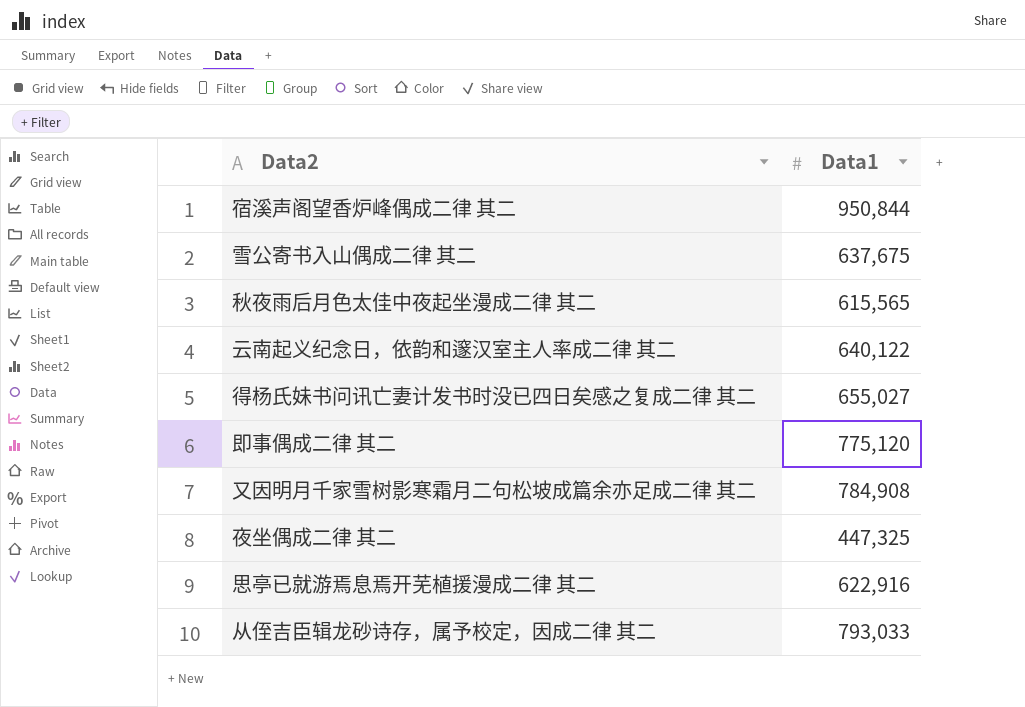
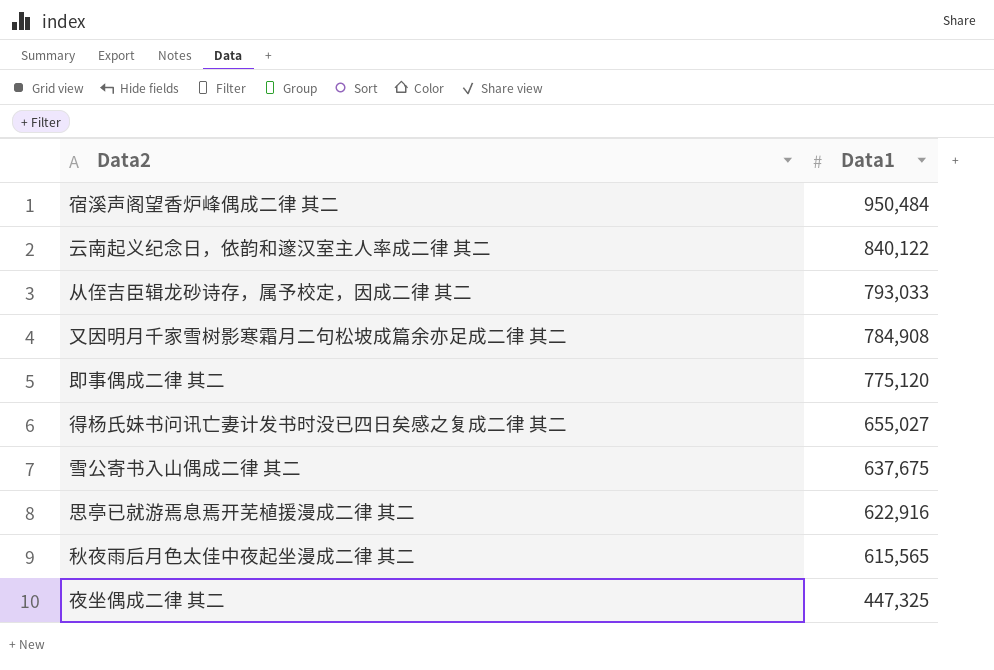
row order: none -> Data1 descending
宿溪声阁望香炉峰偶成二律 其二 | Data1: 950,844 -> 950,484
云南起义纪念日，依韵和邃汉室主人率成二律 其二 | Data1: 640,122 -> 840,122

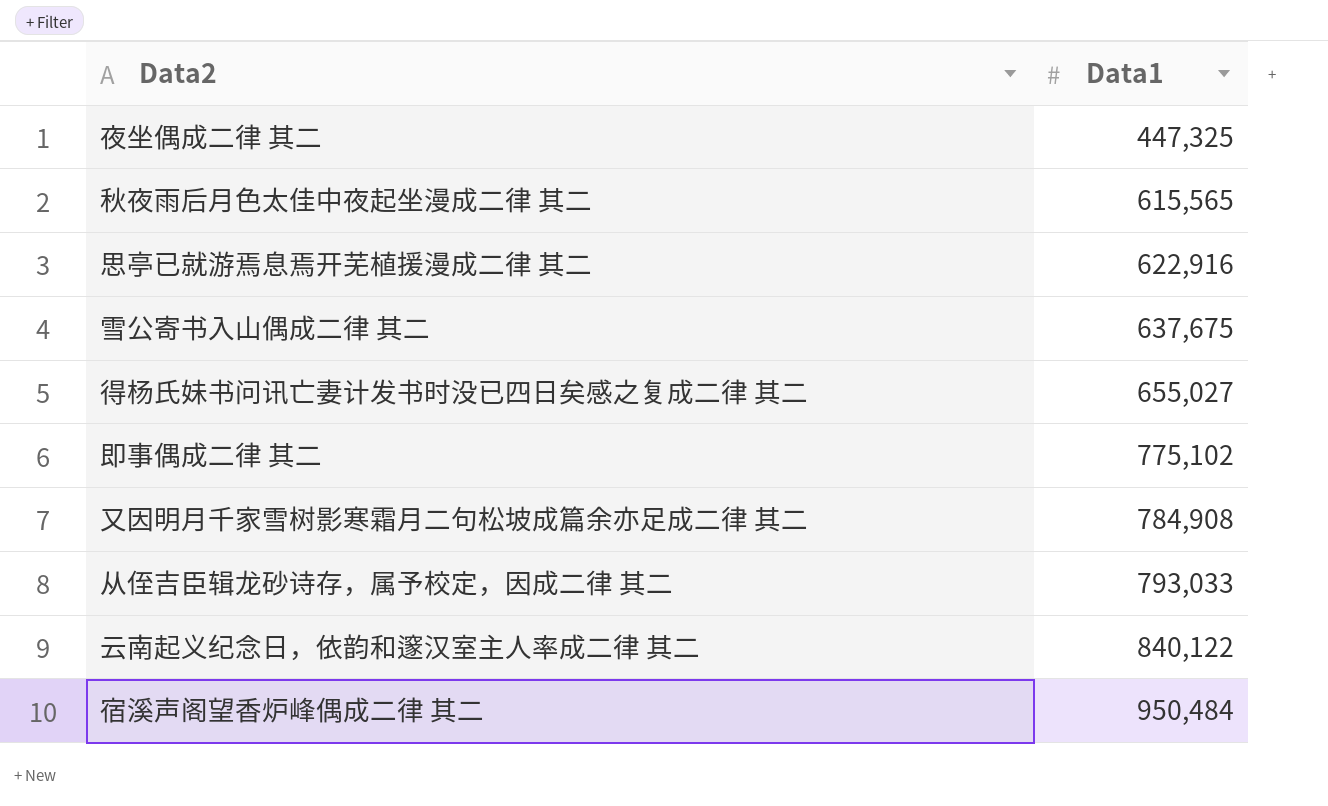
row order: Data1 descending -> Data1 ascending
即事偶成二律 其二 | Data1: 775,120 -> 775,102

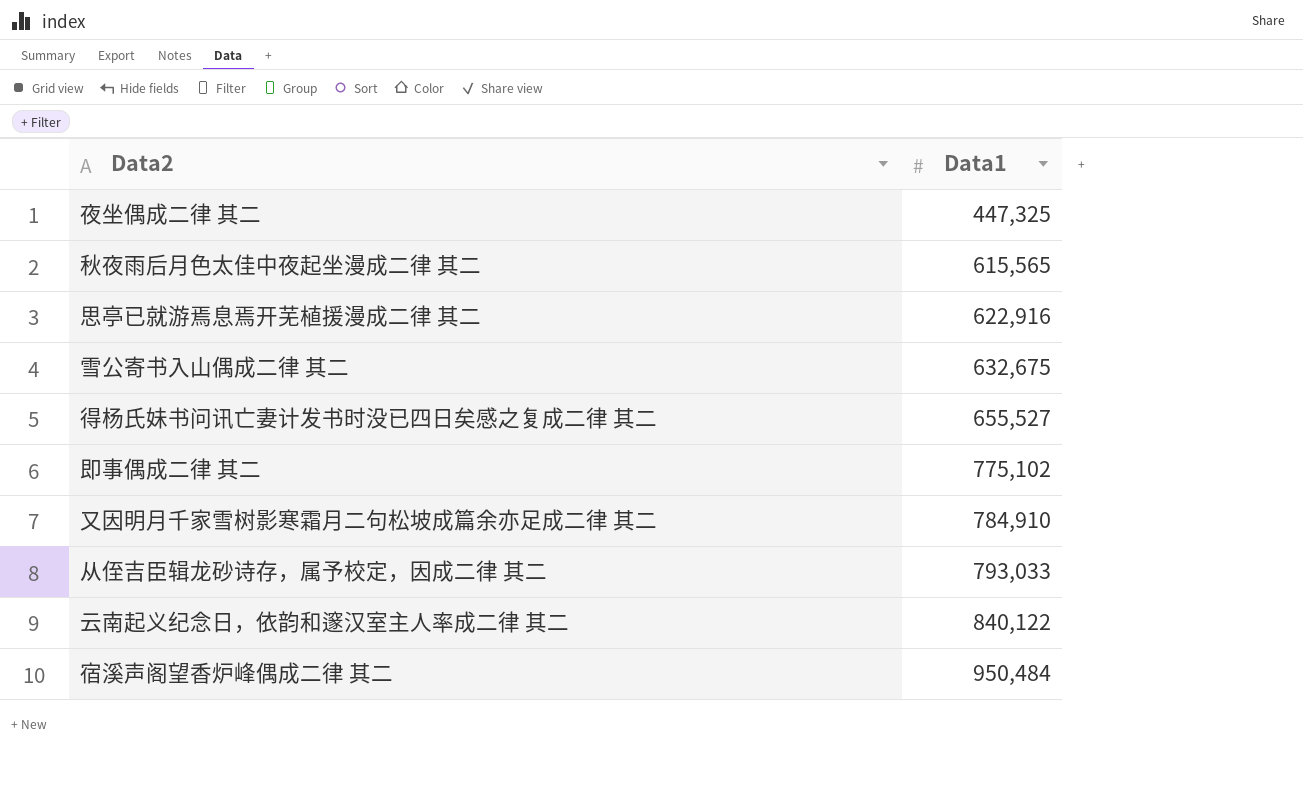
雪公寄书入山偶成二律 其二 | Data1: 637,675 -> 632,675
得杨氏妹书问讯亡妻计发书时没已四日矣感之复成二律 其二 | Data1: 655,027 -> 655,527
又因明月千家雪树影寒霜月二句松坡成篇余亦足成二律 其二 | Data1: 784,908 -> 784,910

